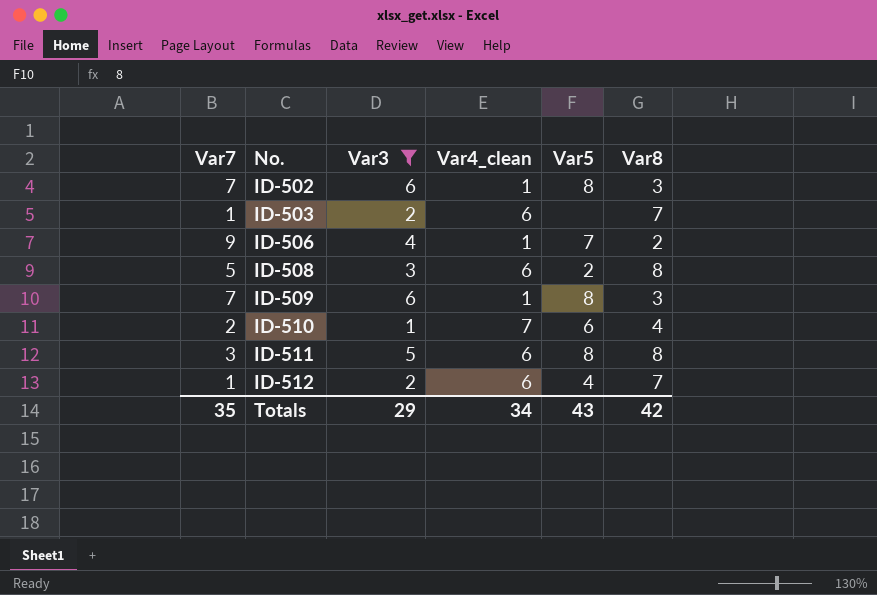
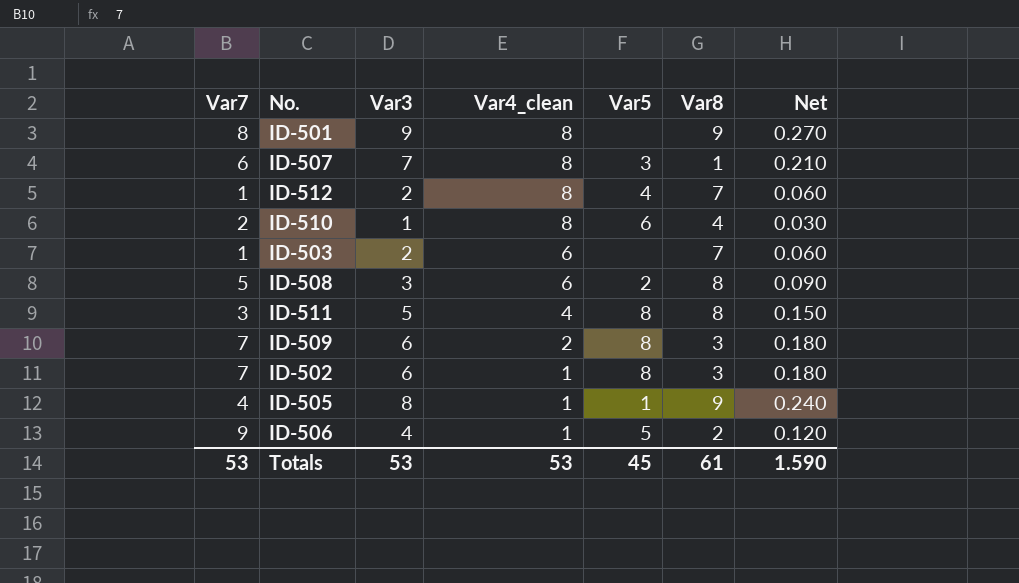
filter: Var3 <= 6 -> none
row order: No. ascending -> Var4_clean descending
column Net | formula: none -> [Var3] * 0.03
ID-512 | Var4_clean: 6 -> 8
ID-510 | Var4_clean: 7 -> 8
ID-511 | Var4_clean: 6 -> 4
ID-509 | Var4_clean: 1 -> 2
ID-506 | Var5: 7 -> 5
Totals | Var7: 35 -> 53
Totals | Var3: 29 -> 53
Totals | Var4_clean: 34 -> 53
Totals | Var5: 43 -> 45
Totals | Var8: 42 -> 61

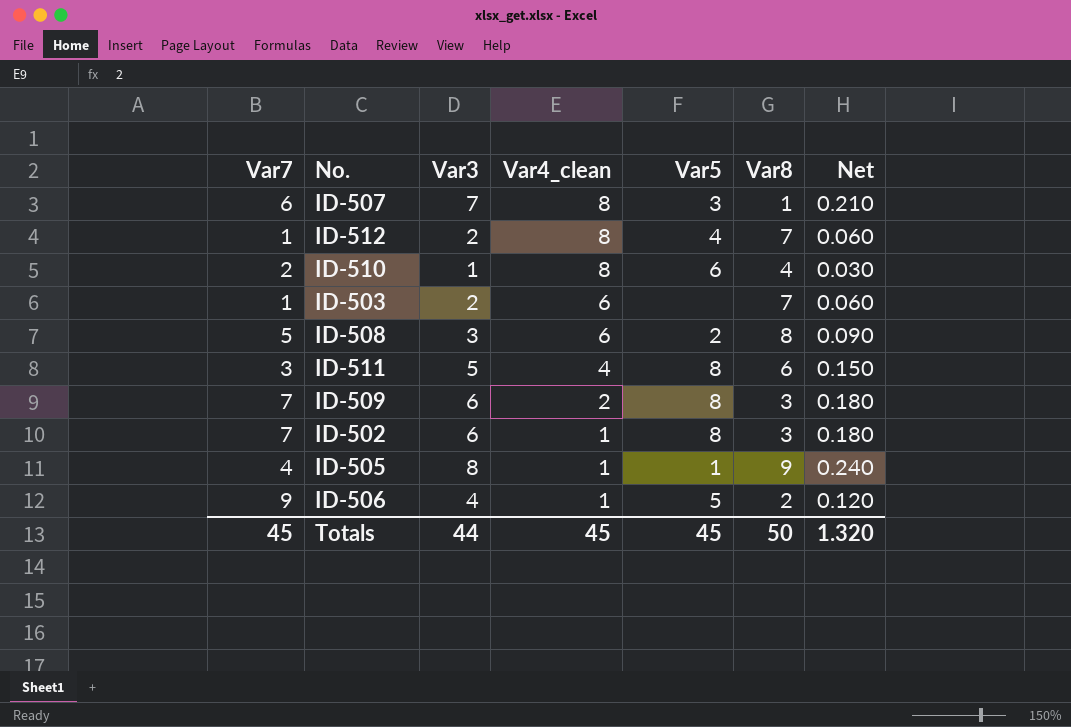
row ID-501: 8 | 9 | 8 | none | 9 | 0.270 -> none
ID-511 | Var8: 8 -> 6
Totals | Var7: 53 -> 45
Totals | Var3: 53 -> 44
Totals | Var4_clean: 53 -> 45
Totals | Var8: 61 -> 50
Totals | Net: 1.590 -> 1.320

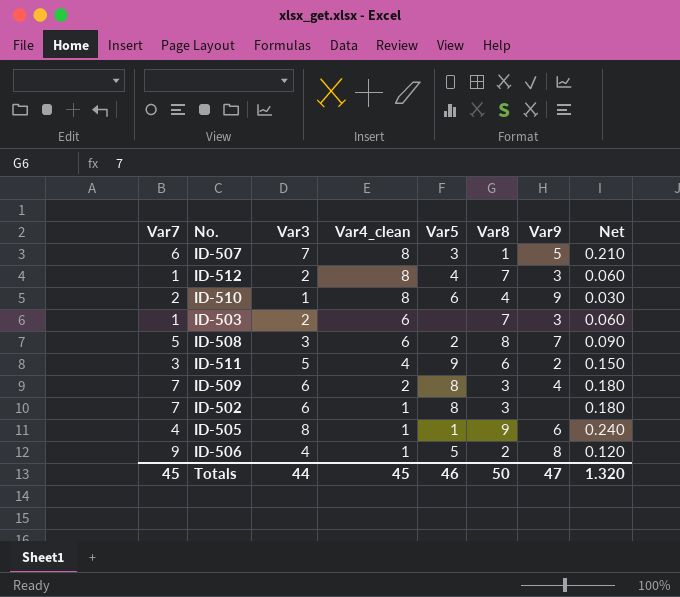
column Var9 | position: none -> 7
ID-511 | Var5: 8 -> 9
Totals | Var5: 45 -> 46

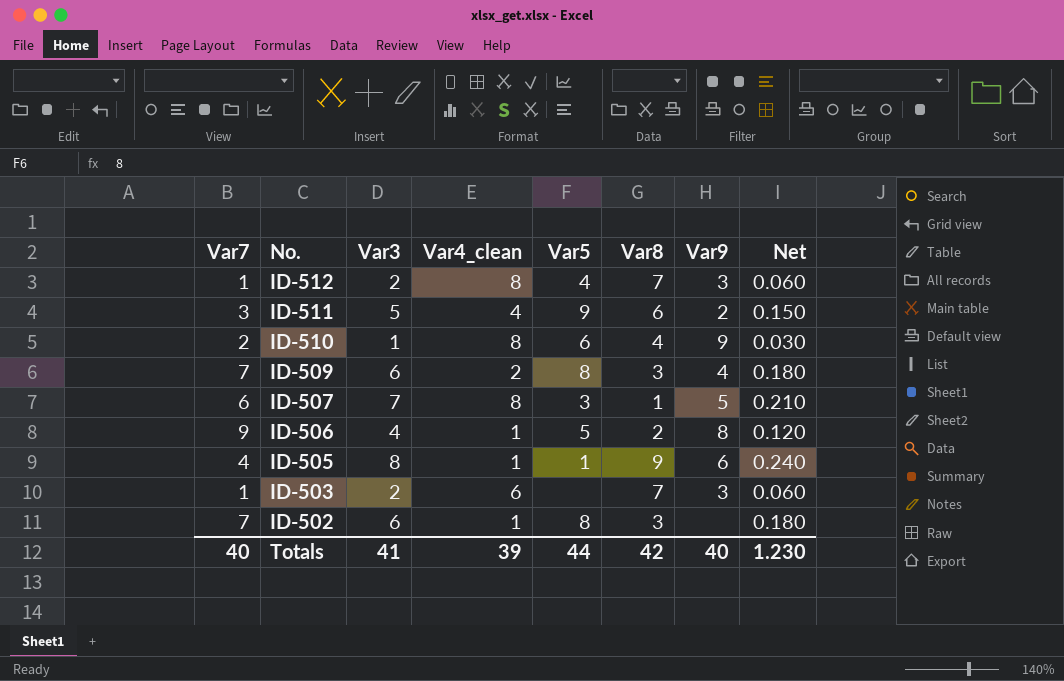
row order: Var4_clean descending -> No. descending
row ID-508: 5 | 3 | 6 | 2 | 8 | 7 | 0.090 -> none
Totals | Var7: 45 -> 40
Totals | Var3: 44 -> 41
Totals | Var4_clean: 45 -> 39
Totals | Var5: 46 -> 44
Totals | Var8: 50 -> 42
Totals | Var9: 47 -> 40
Totals | Net: 1.320 -> 1.230

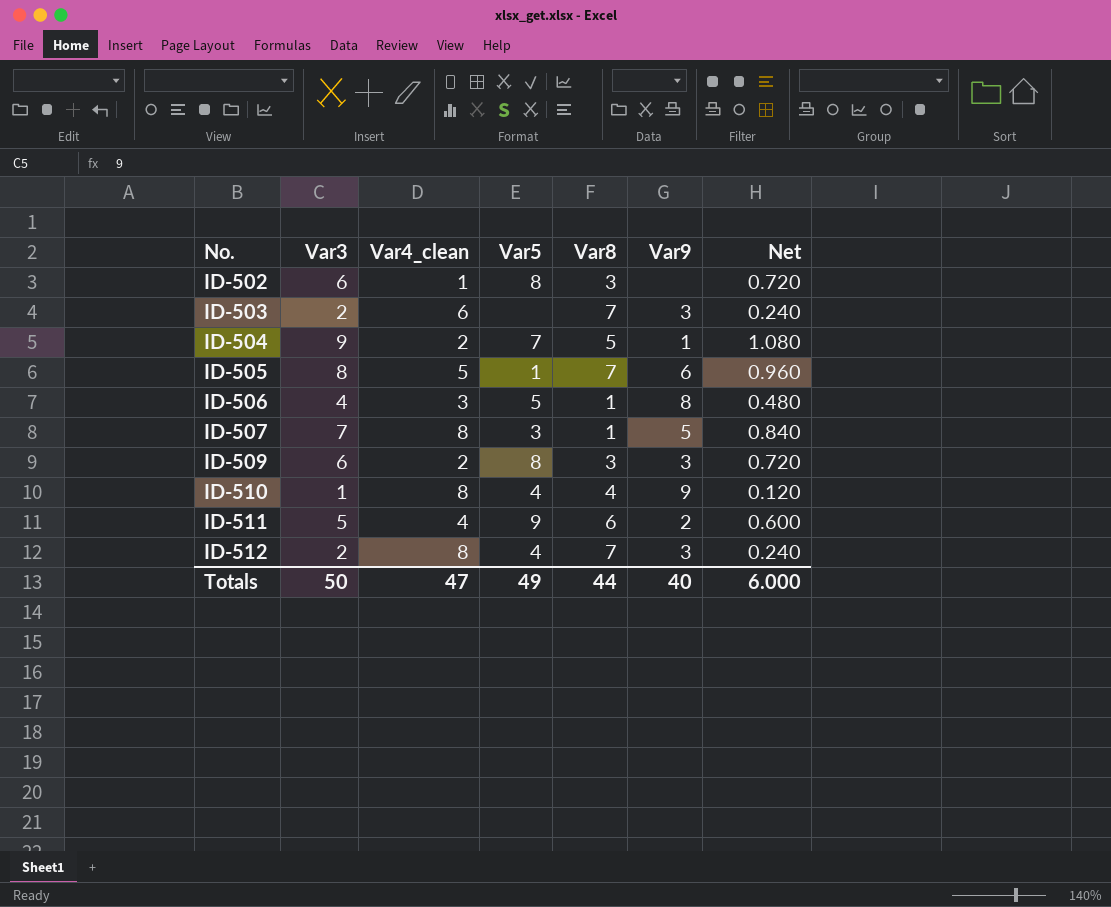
row order: No. descending -> No. ascending
column Var7 | position: 1 -> none
column Net | formula: [Var3] * 0.03 -> [Var3] * 0.12
row ID-504: none -> 9 | 2 | 7 | 5 | 1 | 1.080
ID-505 | Var4_clean: 1 -> 5
ID-505 | Var8: 9 -> 7
ID-506 | Var4_clean: 1 -> 3
ID-506 | Var8: 2 -> 1
ID-509 | Var9: 4 -> 3
ID-510 | Var5: 6 -> 4
Totals | Var3: 41 -> 50
Totals | Var4_clean: 39 -> 47
Totals | Var5: 44 -> 49
Totals | Var8: 42 -> 44
Totals | Net: 1.230 -> 6.000

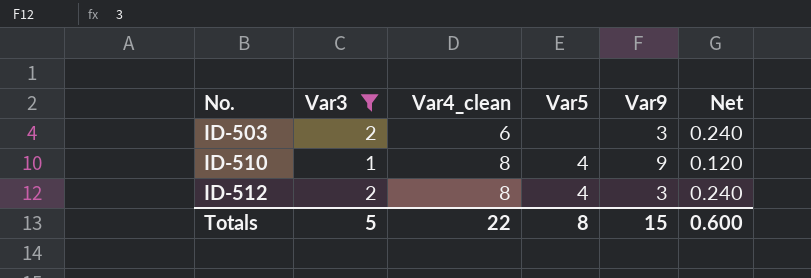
filter: none -> Var3 <= 2
column Var8 | position: 5 -> none
Totals | Var3: 50 -> 5
Totals | Var4_clean: 47 -> 22
Totals | Var5: 49 -> 8
Totals | Var9: 40 -> 15
Totals | Net: 6.000 -> 0.600

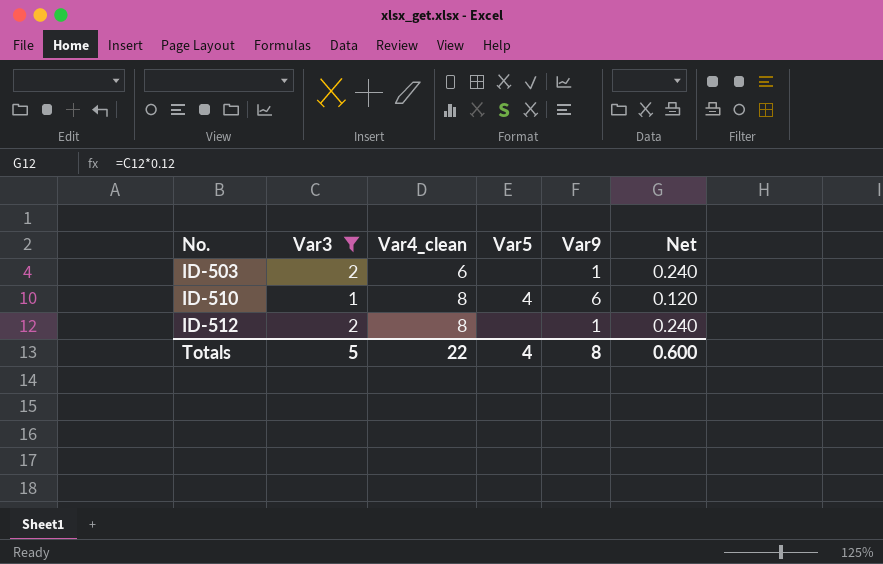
ID-503 | Var9: 3 -> 1
ID-510 | Var9: 9 -> 6
ID-512 | Var5: 4 -> none
ID-512 | Var9: 3 -> 1
Totals | Var5: 8 -> 4
Totals | Var9: 15 -> 8

